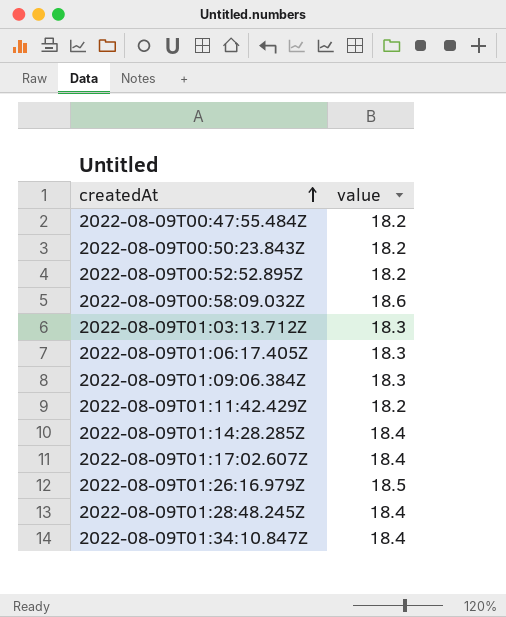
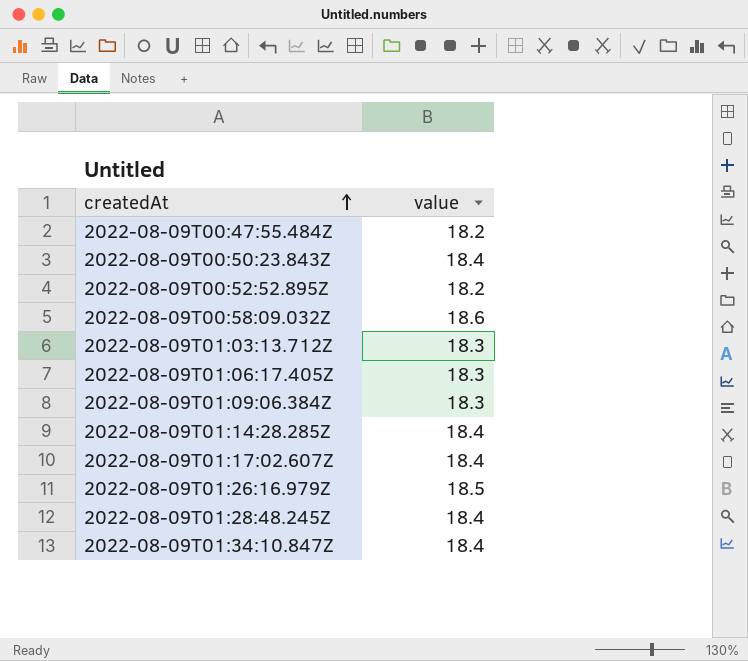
row 2022-08-09T01:11:42.429Z: 18.2 -> none
2022-08-09T00:50:23.843Z | value: 18.2 -> 18.4

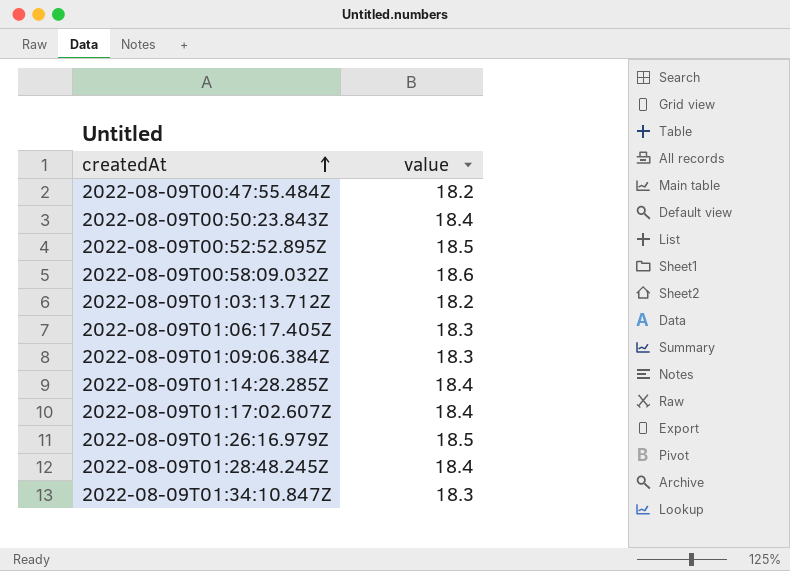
2022-08-09T00:52:52.895Z | value: 18.2 -> 18.5
2022-08-09T01:03:13.712Z | value: 18.3 -> 18.2
2022-08-09T01:34:10.847Z | value: 18.4 -> 18.3

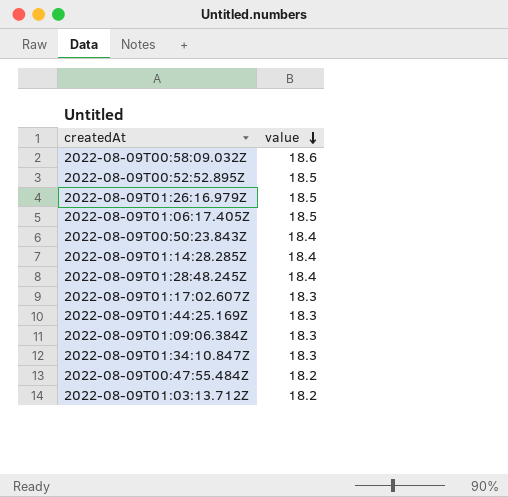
row order: createdAt ascending -> value descending
2022-08-09T01:06:17.405Z | value: 18.3 -> 18.5
2022-08-09T01:17:02.607Z | value: 18.4 -> 18.3
row 2022-08-09T01:44:25.169Z: none -> 18.3

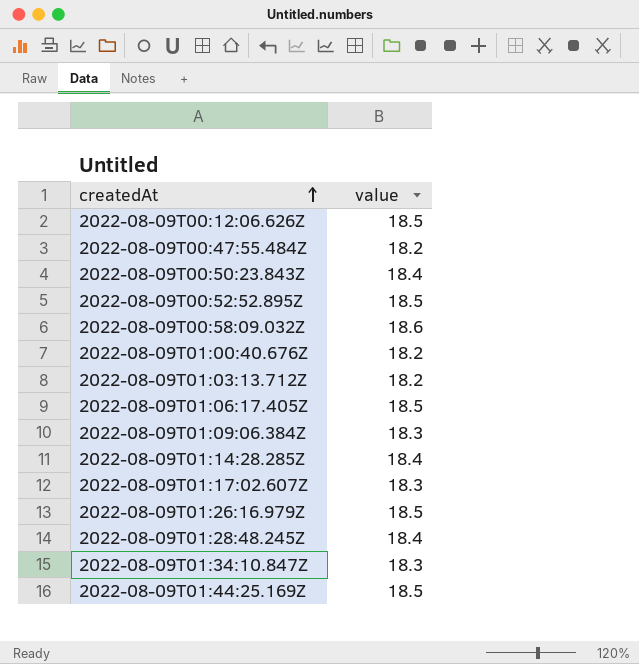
row order: value descending -> createdAt ascending
row 2022-08-09T00:12:06.626Z: none -> 18.5
row 2022-08-09T01:00:40.676Z: none -> 18.2
2022-08-09T01:44:25.169Z | value: 18.3 -> 18.5

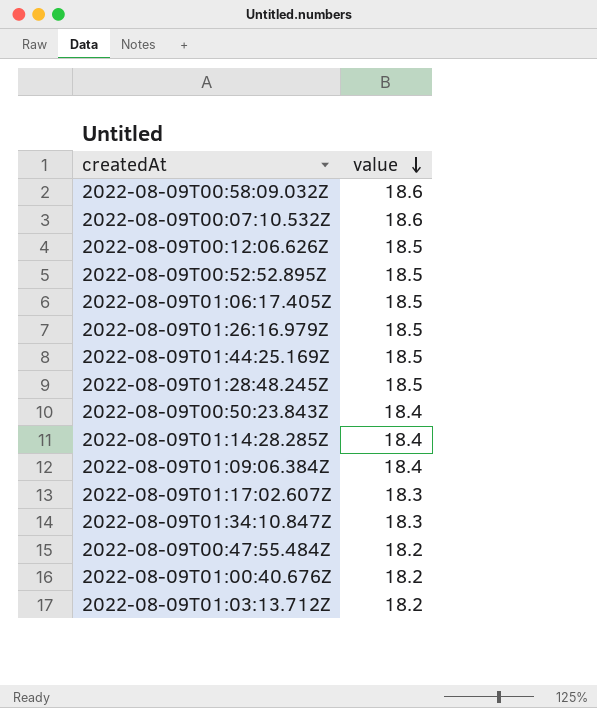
row order: createdAt ascending -> value descending
row 2022-08-09T00:07:10.532Z: none -> 18.6
2022-08-09T01:28:48.245Z | value: 18.4 -> 18.5
2022-08-09T01:09:06.384Z | value: 18.3 -> 18.4

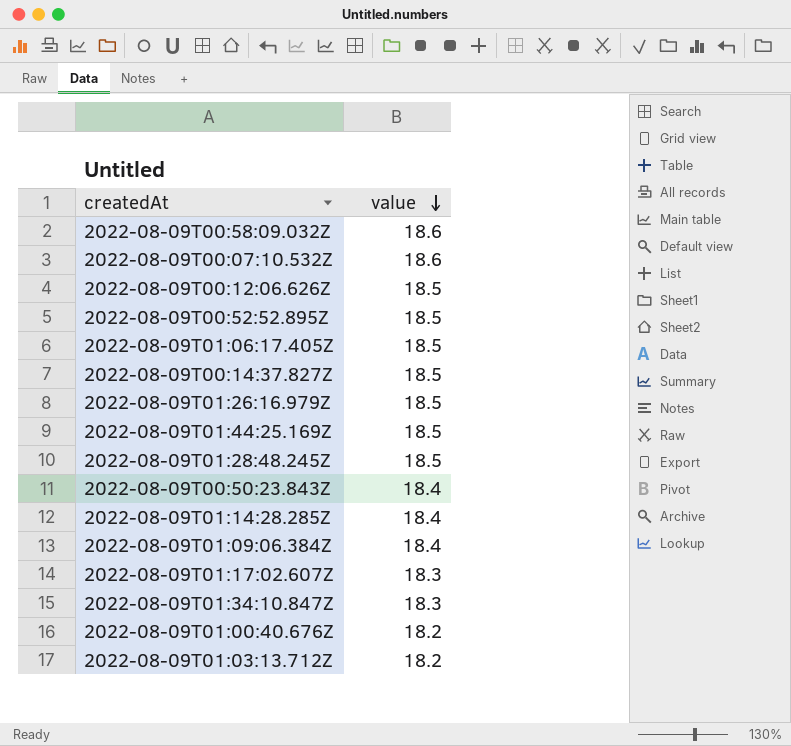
row 2022-08-09T00:47:55.484Z: 18.2 -> none
row 2022-08-09T00:14:37.827Z: none -> 18.5

